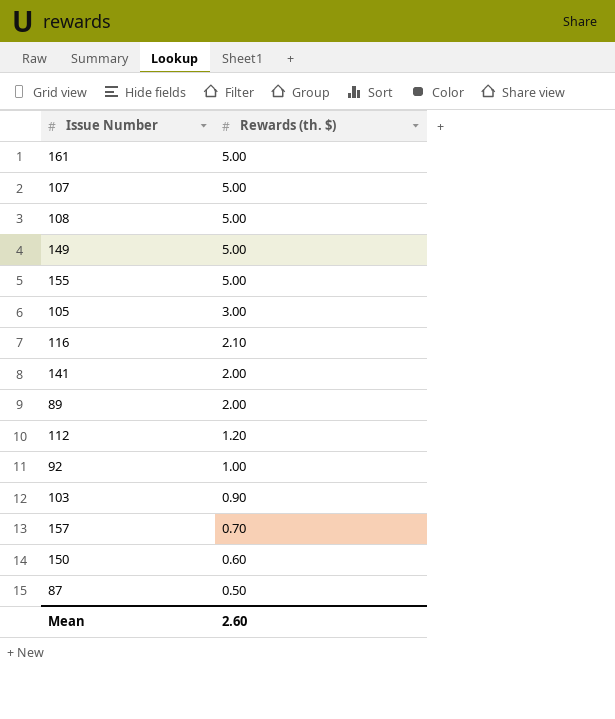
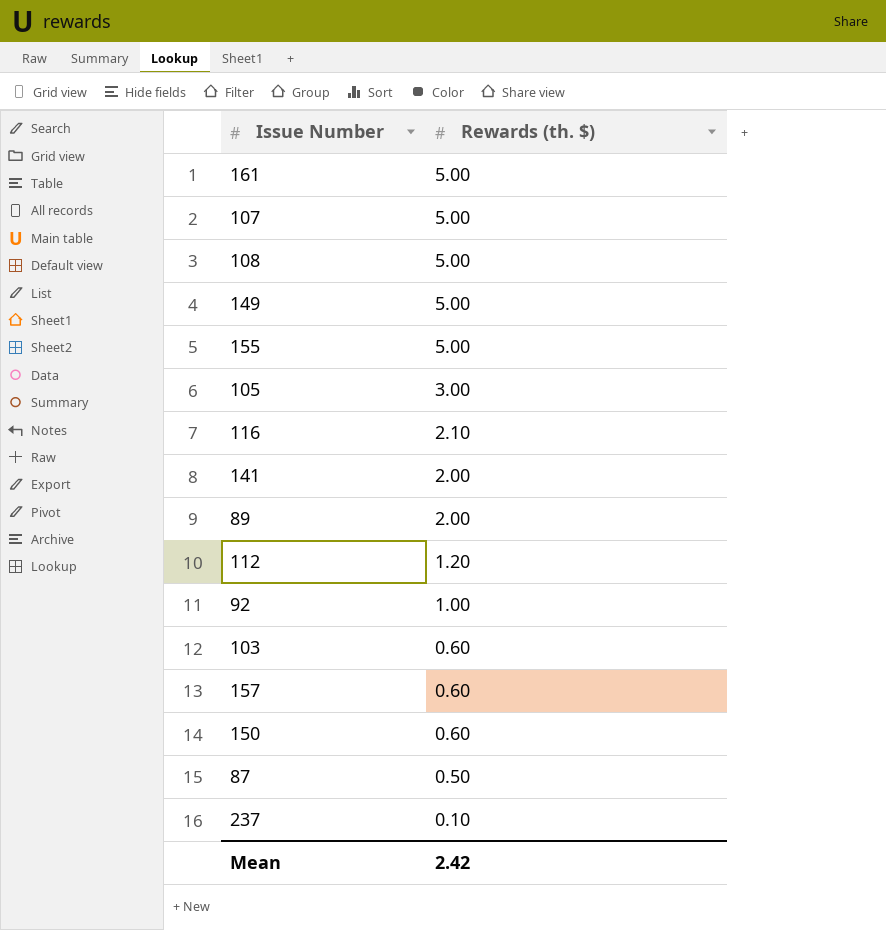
103 | Rewards (th. $): 0.90 -> 0.60
157 | Rewards (th. $): 0.70 -> 0.60
row 237: none -> 0.10
Mean | Rewards (th. $): 2.60 -> 2.42

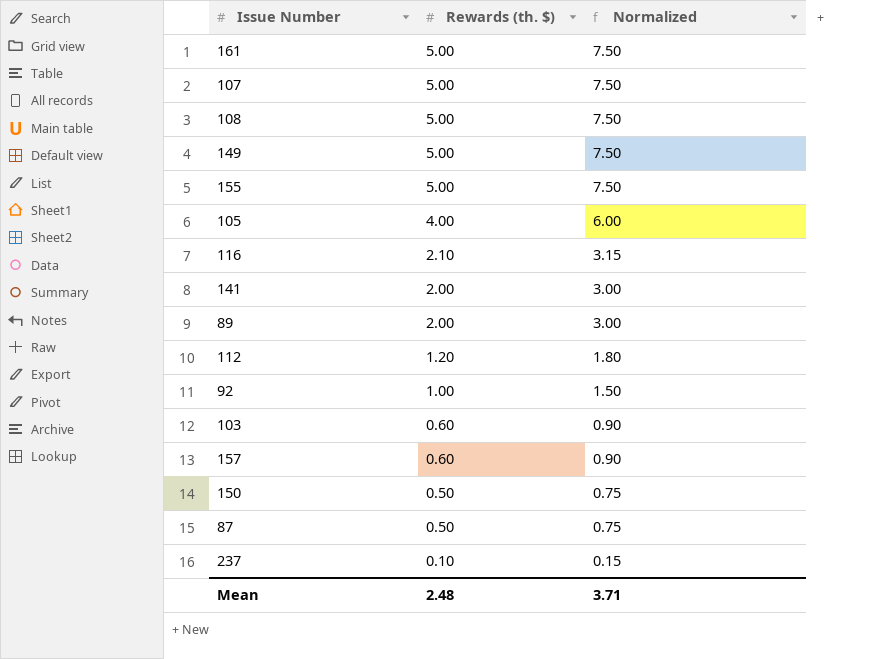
column Normalized | formula: none -> [Rewards (th. $)] * 1.5
105 | Rewards (th. $): 3.00 -> 4.00
150 | Rewards (th. $): 0.60 -> 0.50
Mean | Rewards (th. $): 2.42 -> 2.48

